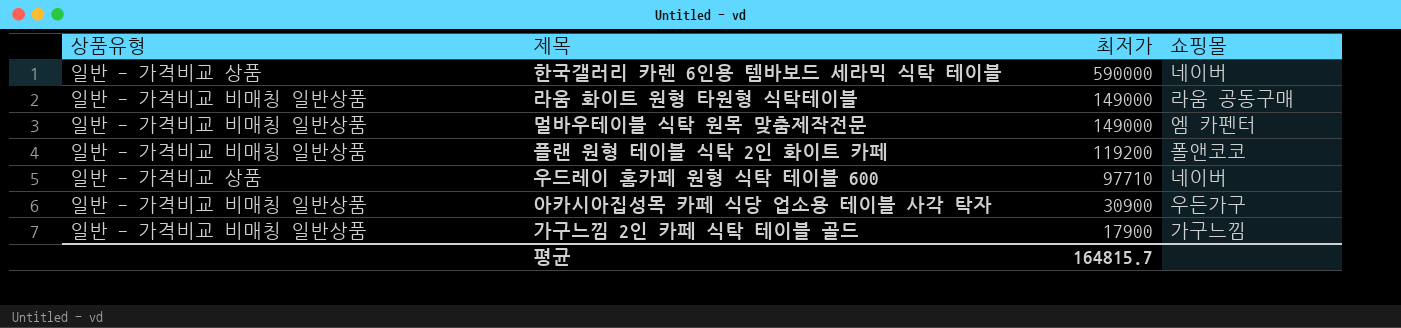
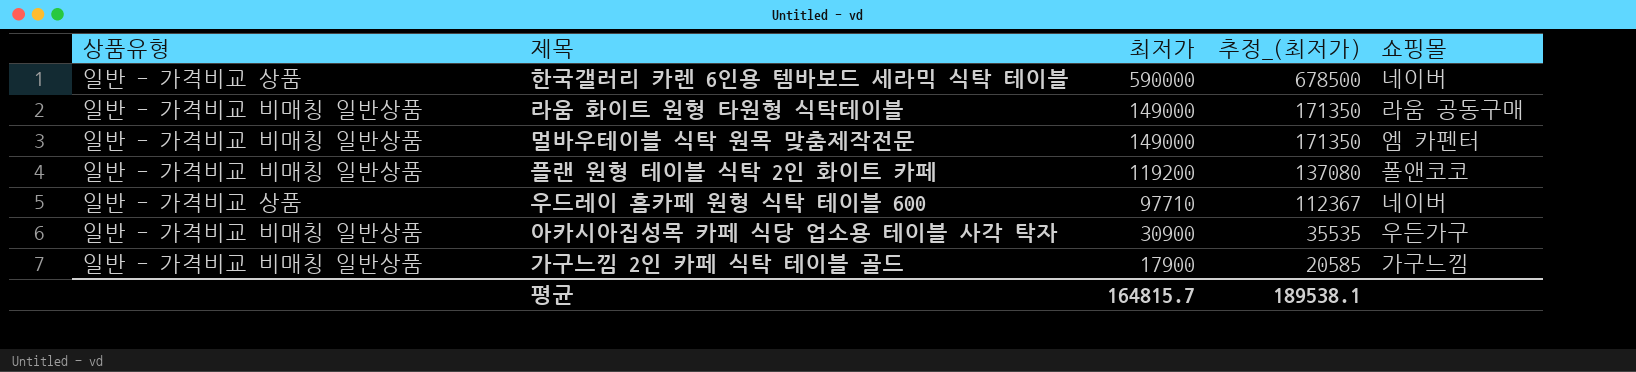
column 추정_(최저가) | formula: none -> [최저가] * 1.15

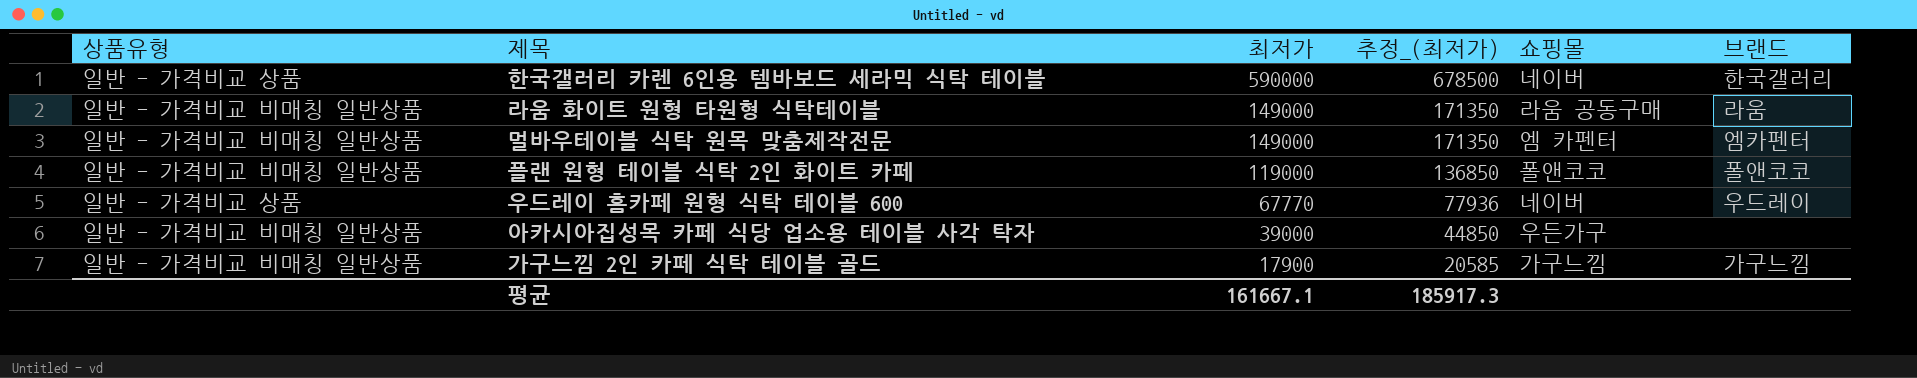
column 브랜드 | position: none -> 6
플랜 원형 테이블 식탁 2인 화이트 카페 | 최저가: 119200 -> 119000
플랜 원형 테이블 식탁 2인 화이트 카페 | 추정_(최저가): 137080 -> 136850
우드레이 홈카페 원형 식탁 테이블 600 | 최저가: 97710 -> 67770
우드레이 홈카페 원형 식탁 테이블 600 | 추정_(최저가): 112367 -> 77936
아카시아집성목 카페 식당 업소용 테이블 사각 탁자 | 최저가: 30900 -> 39000
아카시아집성목 카페 식당 업소용 테이블 사각 탁자 | 추정_(최저가): 35535 -> 44850
평균 | 최저가: 164815.7 -> 161667.1
평균 | 추정_(최저가): 189538.1 -> 185917.3

